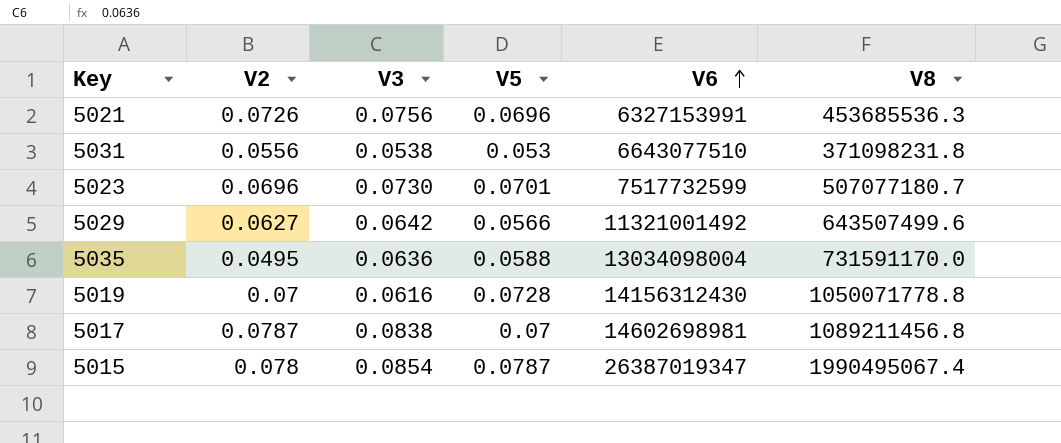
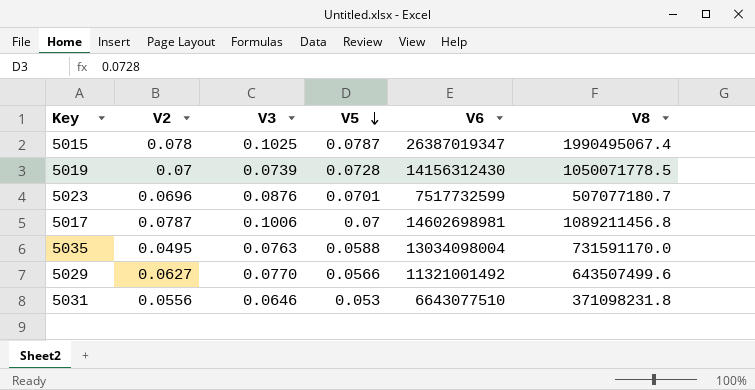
row order: V6 ascending -> V5 descending
row 5021: 0.0726 | 0.0756 | 0.0696 | 6327153991 | 453685536.3 -> none
5015 | V3: 0.0854 -> 0.1025
5019 | V3: 0.0616 -> 0.0739
5019 | V8: 1050071778.8 -> 1050071778.5
5023 | V3: 0.0730 -> 0.0876
5017 | V3: 0.0838 -> 0.1006
5035 | V3: 0.0636 -> 0.0763
5029 | V3: 0.0642 -> 0.0770
5031 | V3: 0.0538 -> 0.0646

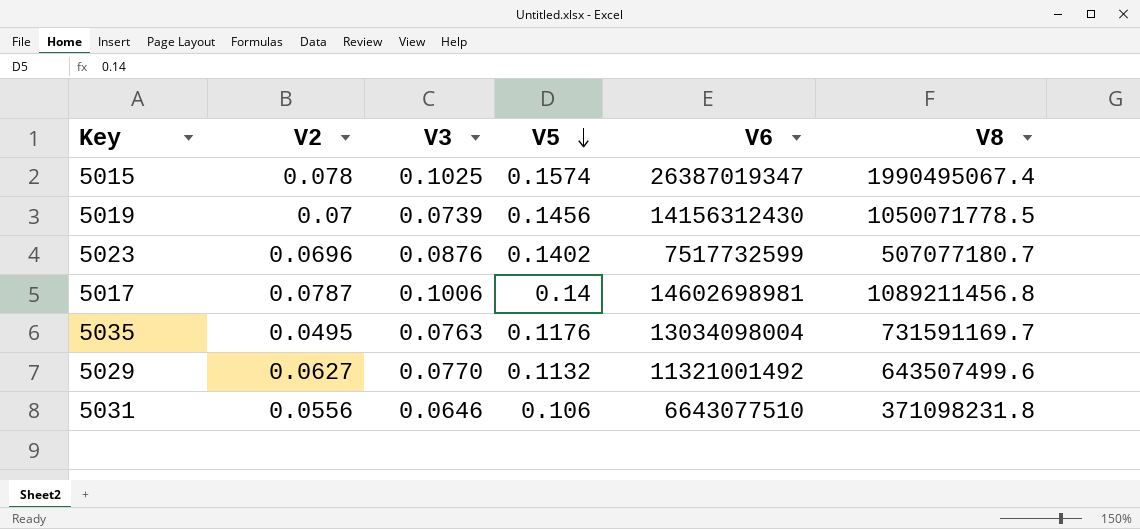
5015 | V5: 0.0787 -> 0.1574
5019 | V5: 0.0728 -> 0.1456
5023 | V5: 0.0701 -> 0.1402
5017 | V5: 0.07 -> 0.14
5035 | V5: 0.0588 -> 0.1176
5035 | V8: 731591170.0 -> 731591169.7
5029 | V5: 0.0566 -> 0.1132
5031 | V5: 0.053 -> 0.106

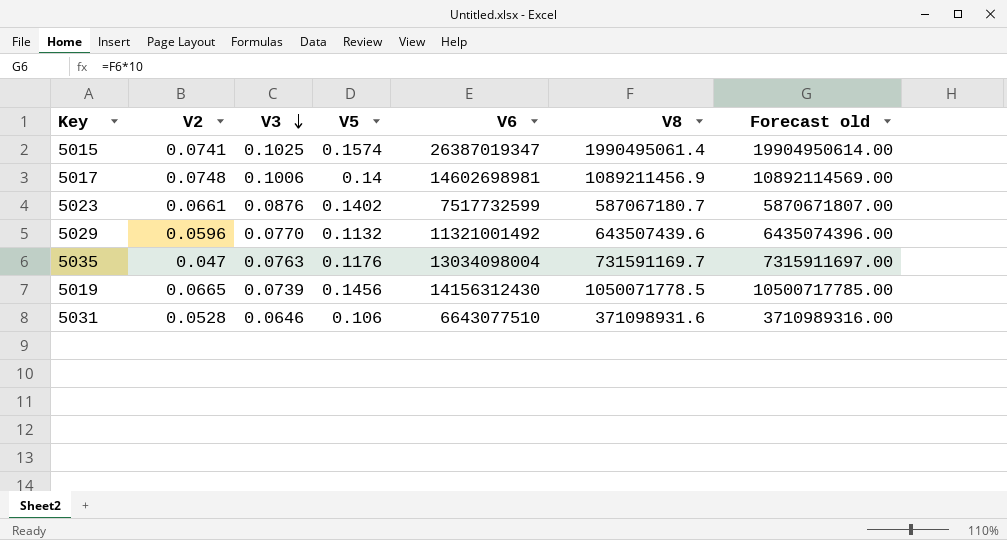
row order: V5 descending -> V3 descending
column Forecast old | formula: none -> [V8] * 10
5015 | V2: 0.078 -> 0.0741
5015 | V8: 1990495067.4 -> 1990495061.4
5017 | V2: 0.0787 -> 0.0748
5017 | V8: 1089211456.8 -> 1089211456.9
5023 | V2: 0.0696 -> 0.0661
5023 | V8: 507077180.7 -> 587067180.7
5029 | V2: 0.0627 -> 0.0596
5029 | V8: 643507499.6 -> 643507439.6
5035 | V2: 0.0495 -> 0.047
5019 | V2: 0.07 -> 0.0665
5031 | V2: 0.0556 -> 0.0528
5031 | V8: 371098231.8 -> 371098931.6

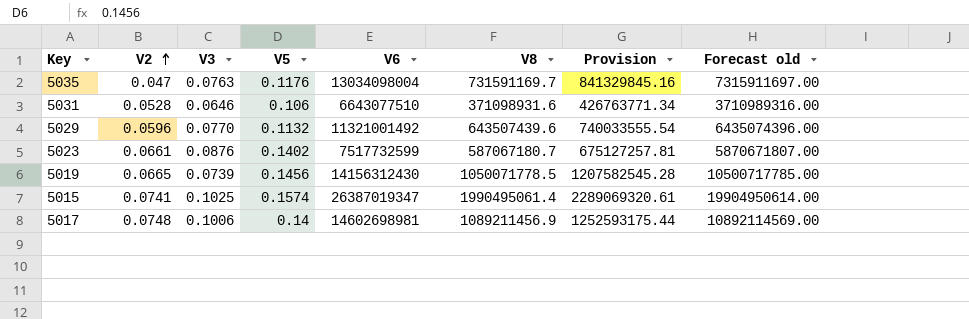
row order: V3 descending -> V2 ascending
column Provision | formula: none -> [V8] * 1.15

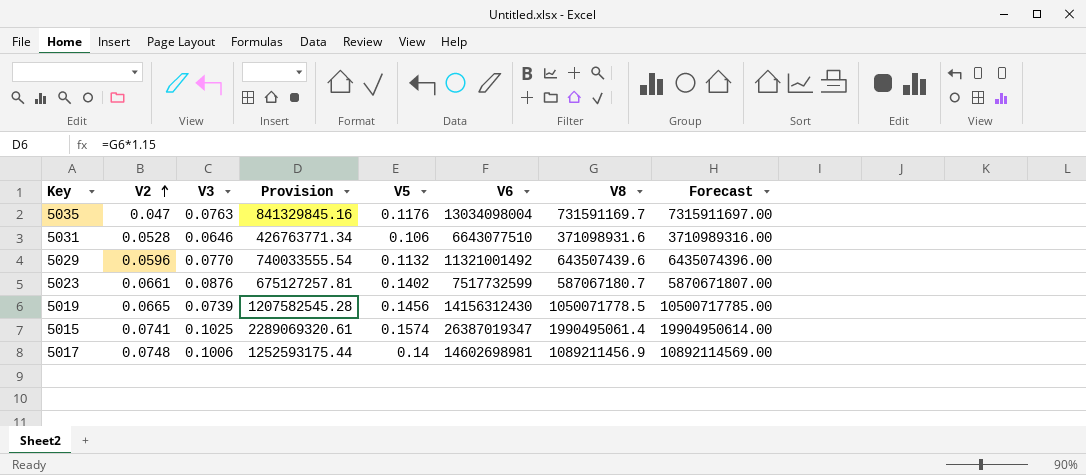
column Provision | position: 7 -> 4
column name: Forecast old -> Forecast

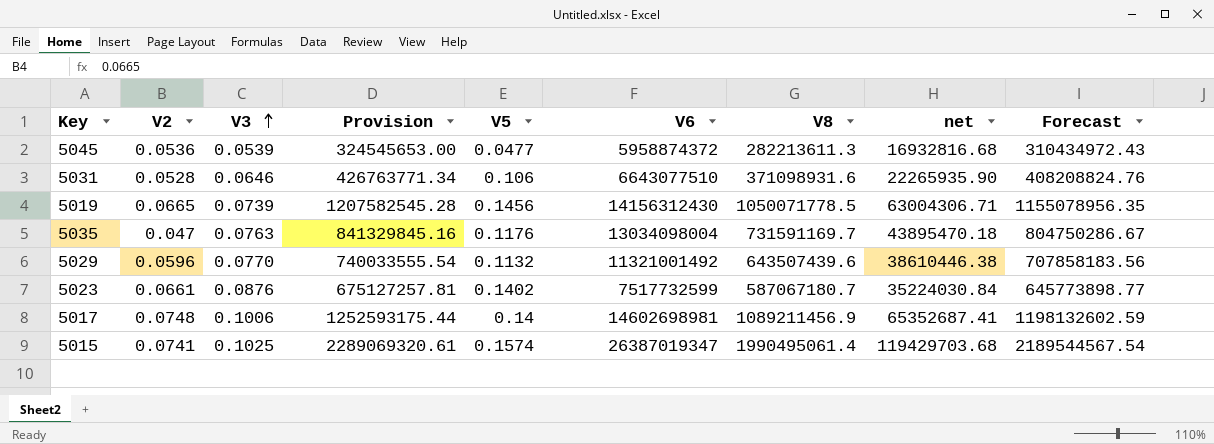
row order: V2 ascending -> V3 ascending
column net | formula: none -> [V8] * 0.06
column Forecast | formula: [V8] * 10 -> [V8] * 1.1
row 5045: none -> 0.0536 | 0.0539 | 324545653.00 | 0.0477 | 5958874372 | 282213611.3 | 16932816.68 | 310434972.43

